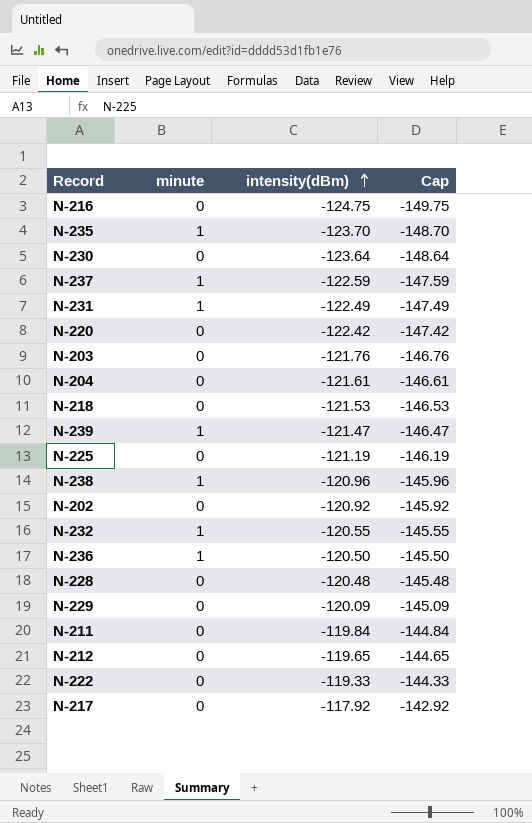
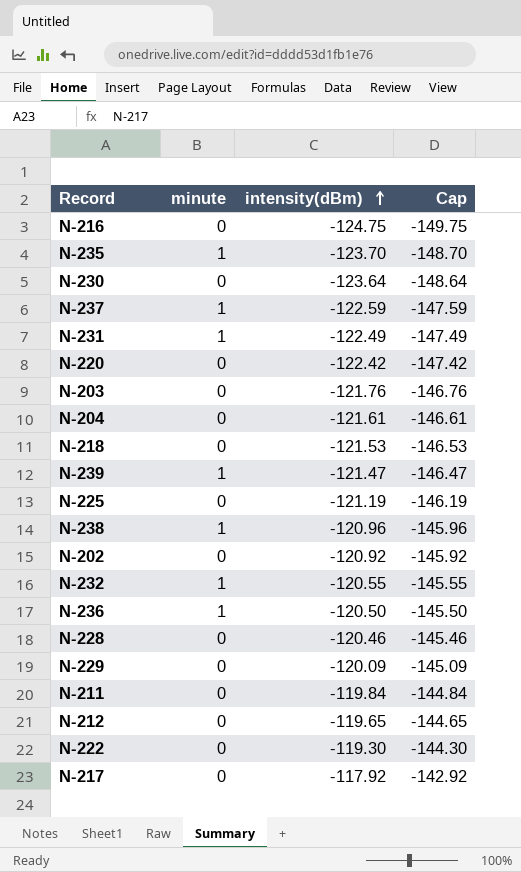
N-228 | intensity(dBm): -120.48 -> -120.46
N-228 | Cap: -145.48 -> -145.46
N-222 | intensity(dBm): -119.33 -> -119.30
N-222 | Cap: -144.33 -> -144.30

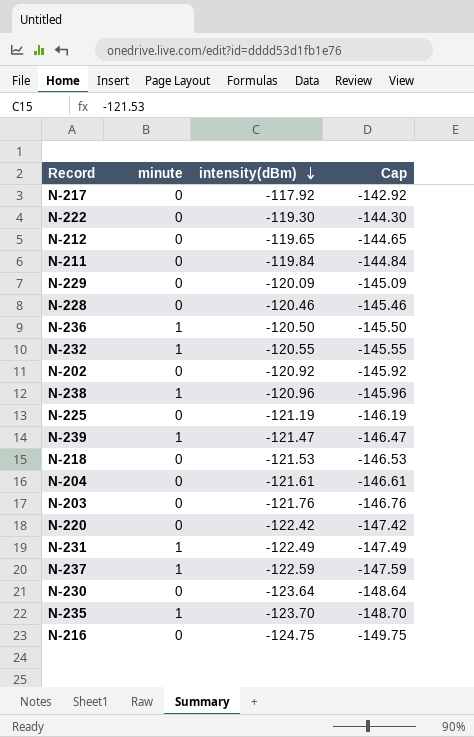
row order: intensity(dBm) ascending -> intensity(dBm) descending

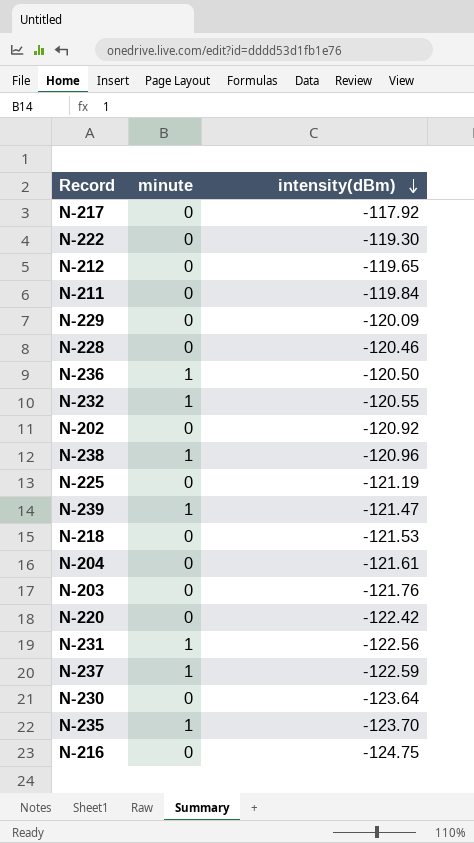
column Cap | formula: [intensity(dBm)] - 25 -> none
N-231 | intensity(dBm): -122.49 -> -122.56

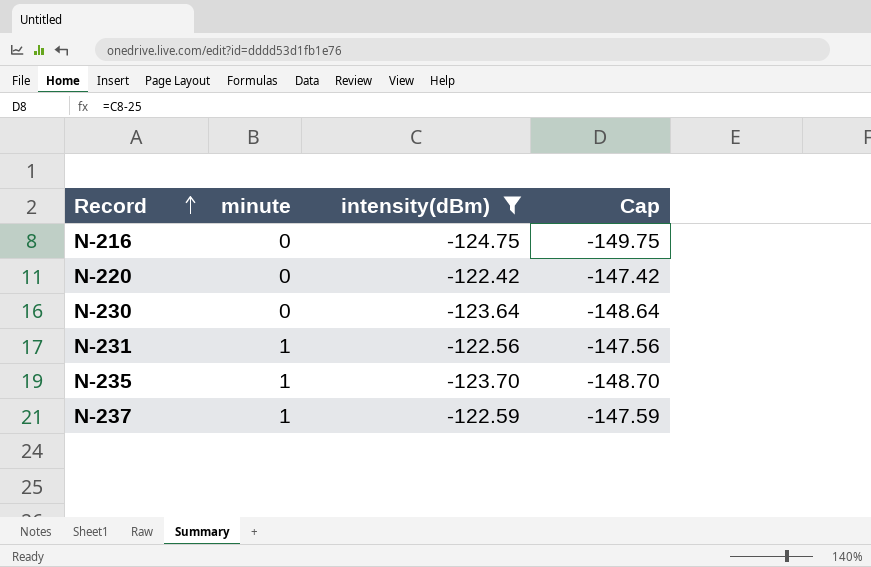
filter: none -> intensity(dBm) <= -122.42
row order: intensity(dBm) descending -> Record ascending
column Cap | formula: none -> [intensity(dBm)] - 25

